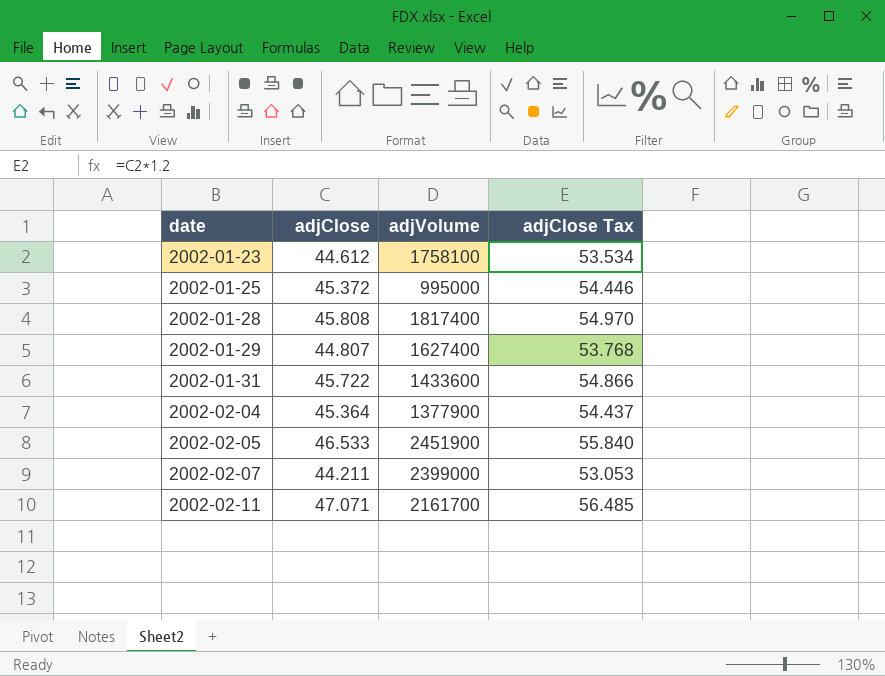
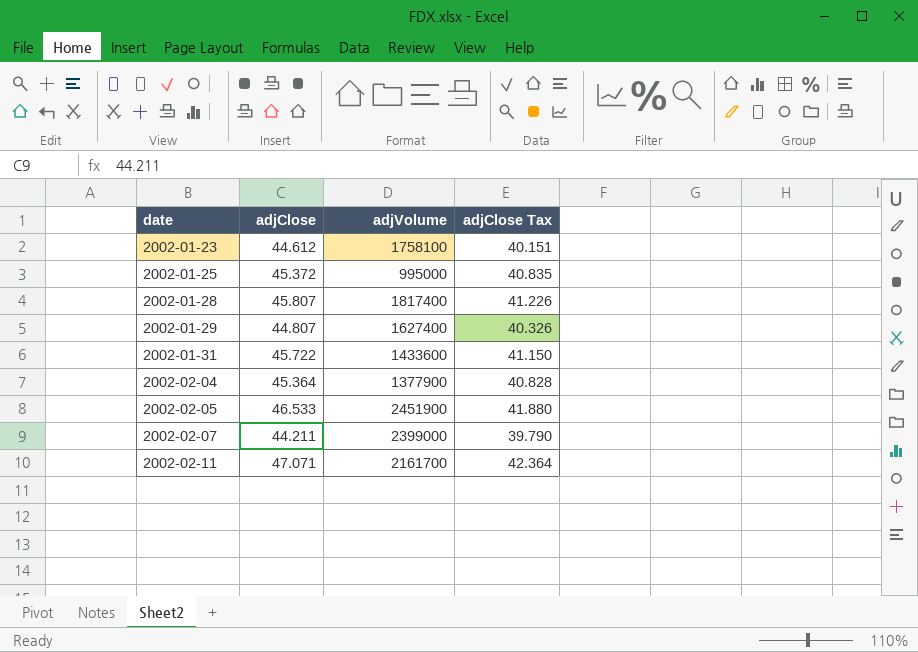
column adjClose Tax | formula: [adjClose] * 1.2 -> [adjClose] * 0.9
2002-01-28 | adjClose: 45.808 -> 45.807

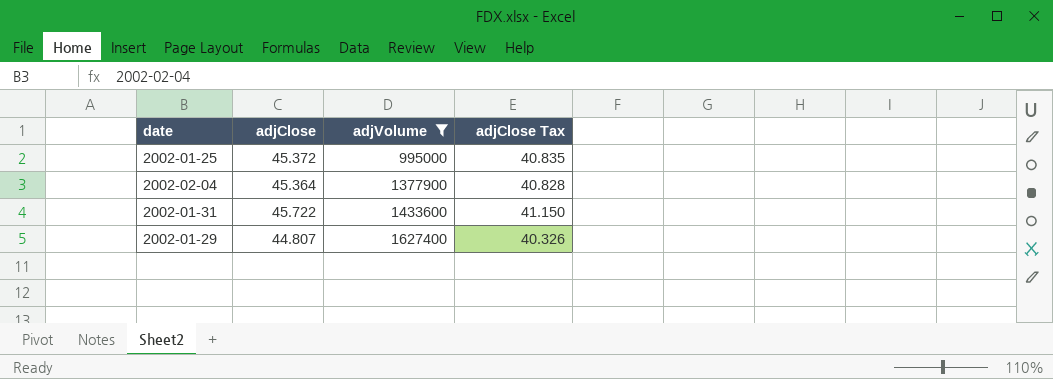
filter: none -> adjVolume <= 1627400
row order: date ascending -> adjVolume ascending

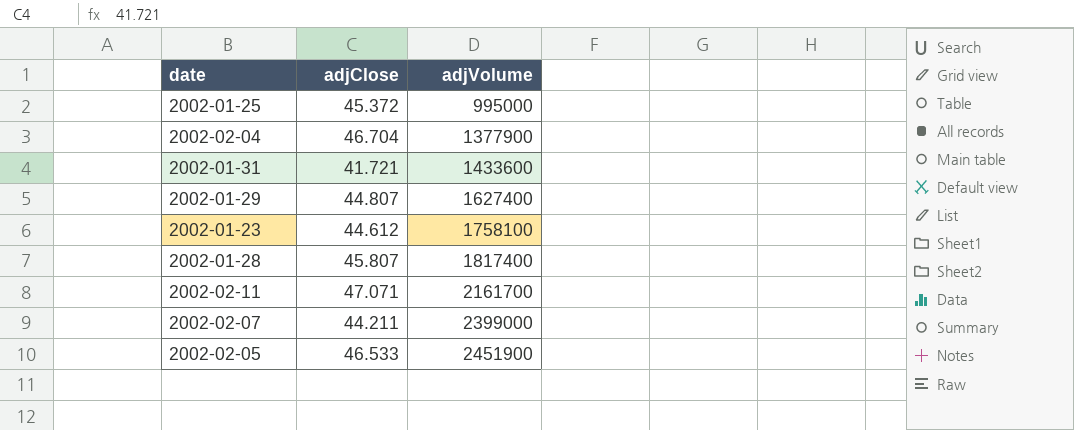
filter: adjVolume <= 1627400 -> none
column adjClose Tax | formula: [adjClose] * 0.9 -> none
2002-02-04 | adjClose: 45.364 -> 46.704
2002-01-31 | adjClose: 45.722 -> 41.721

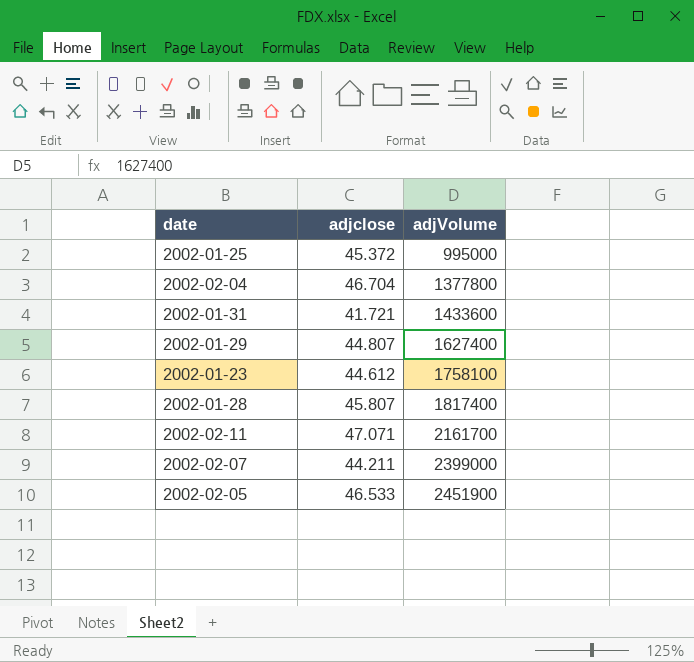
column name: adjClose -> adjclose
2002-02-04 | adjVolume: 1377900 -> 1377800

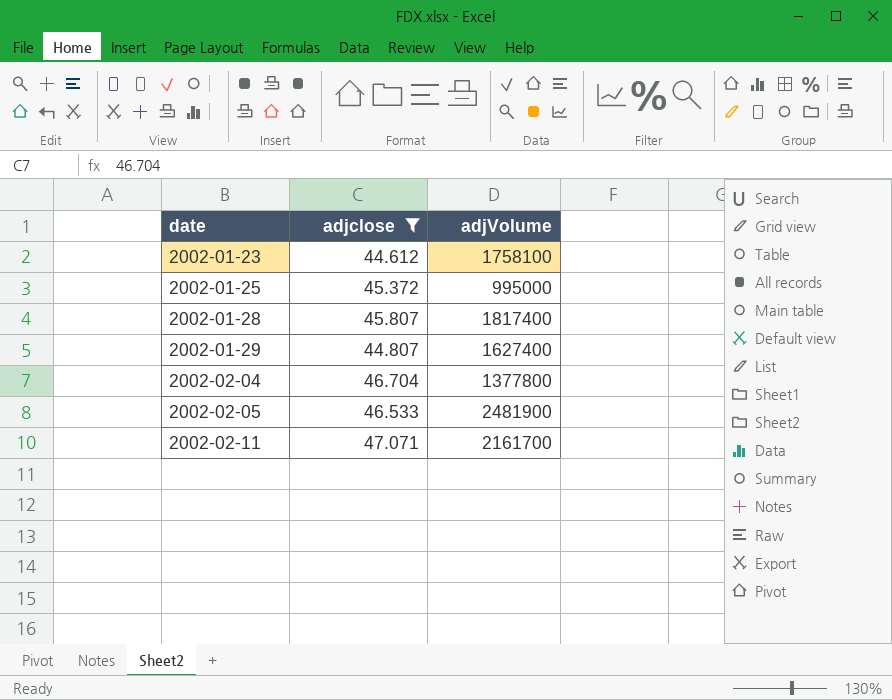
filter: none -> adjclose >= 44.612
row order: adjVolume ascending -> date ascending
2002-02-05 | adjVolume: 2451900 -> 2481900

